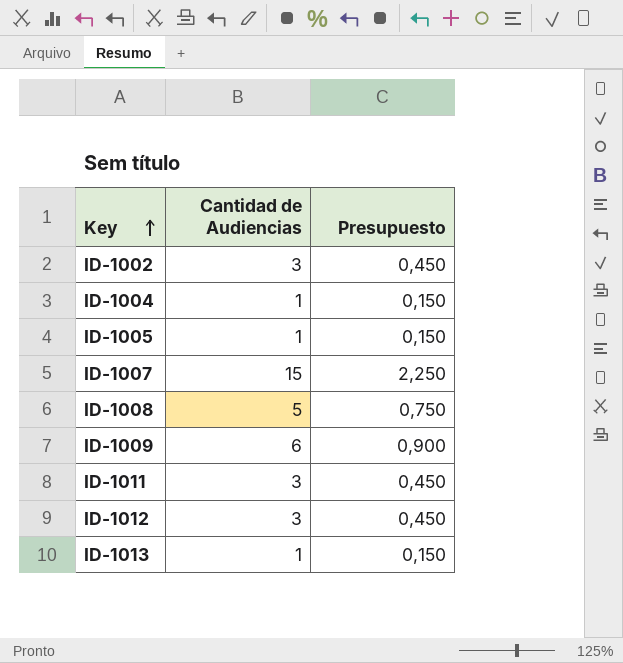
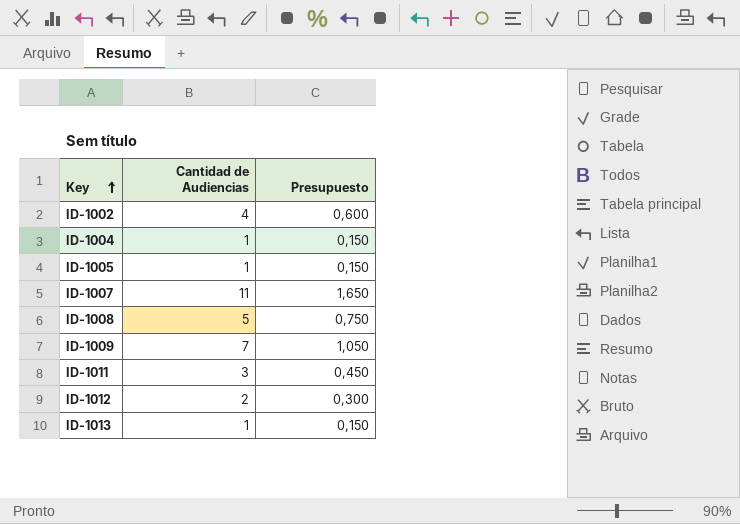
ID-1002 | Cantidad de Audiencias: 3 -> 4
ID-1002 | Presupuesto: 0,450 -> 0,600
ID-1007 | Cantidad de Audiencias: 15 -> 11
ID-1007 | Presupuesto: 2,250 -> 1,650
ID-1009 | Cantidad de Audiencias: 6 -> 7
ID-1009 | Presupuesto: 0,900 -> 1,050
ID-1012 | Cantidad de Audiencias: 3 -> 2
ID-1012 | Presupuesto: 0,450 -> 0,300

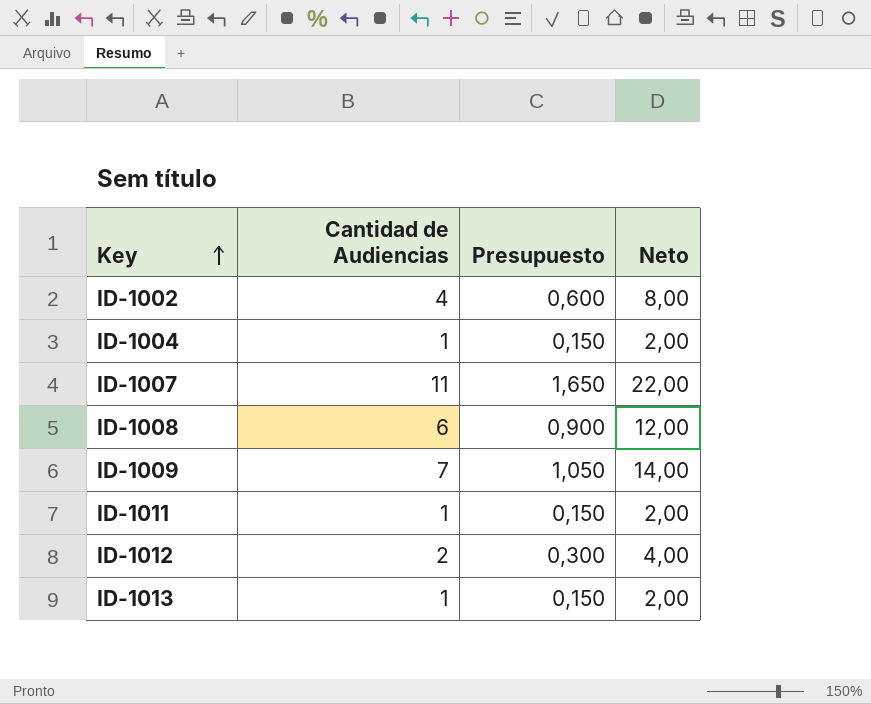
column Neto | formula: none -> [Cantidad de Audiencias] * 2
row ID-1005: 1 | 0,150 -> none
ID-1008 | Cantidad de Audiencias: 5 -> 6
ID-1008 | Presupuesto: 0,750 -> 0,900
ID-1011 | Cantidad de Audiencias: 3 -> 1
ID-1011 | Presupuesto: 0,450 -> 0,150

